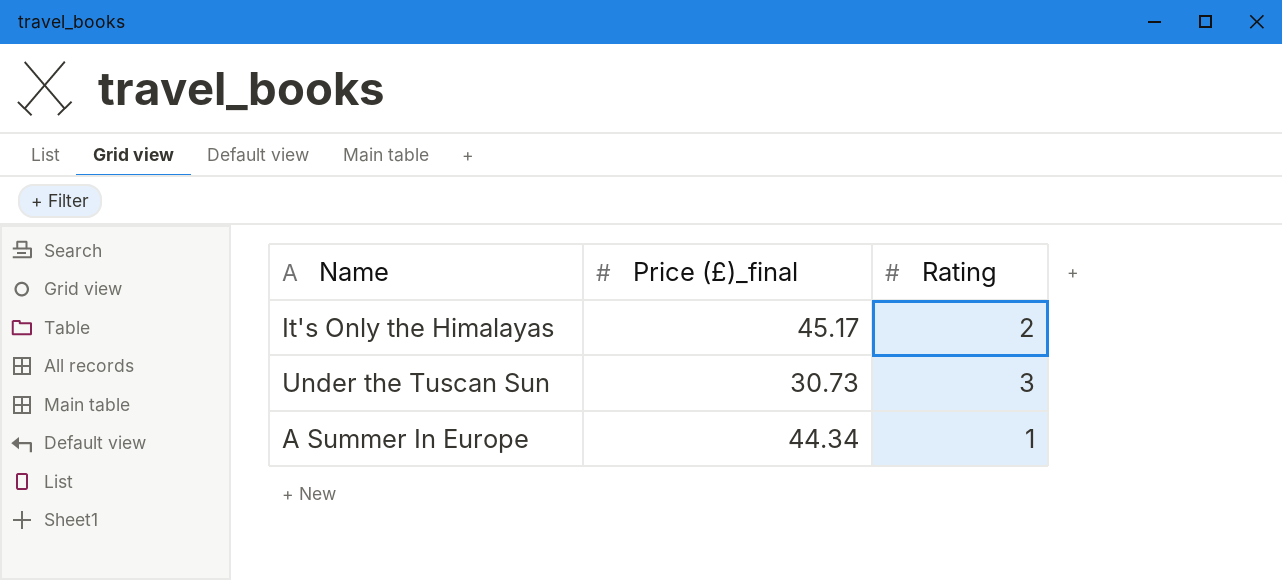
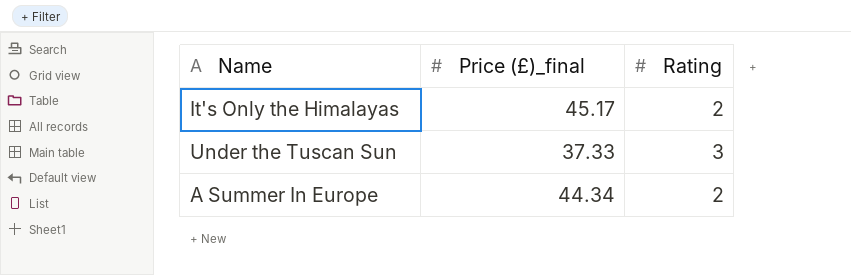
Under the Tuscan Sun | Price (£)_final: 30.73 -> 37.33
A Summer In Europe | Rating: 1 -> 2

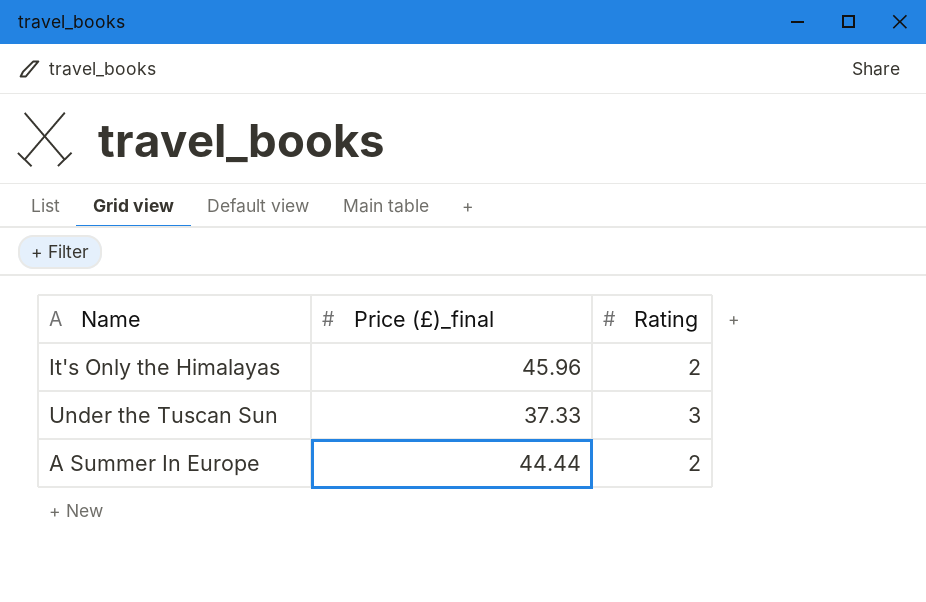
It's Only the Himalayas | Price (£)_final: 45.17 -> 45.96
A Summer In Europe | Price (£)_final: 44.34 -> 44.44

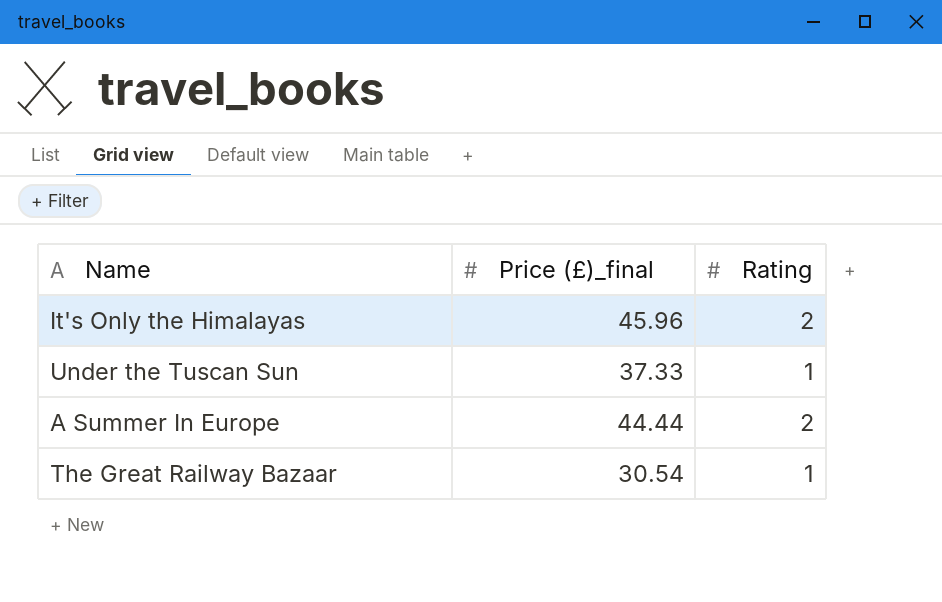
Under the Tuscan Sun | Rating: 3 -> 1
row The Great Railway Bazaar: none -> 30.54 | 1

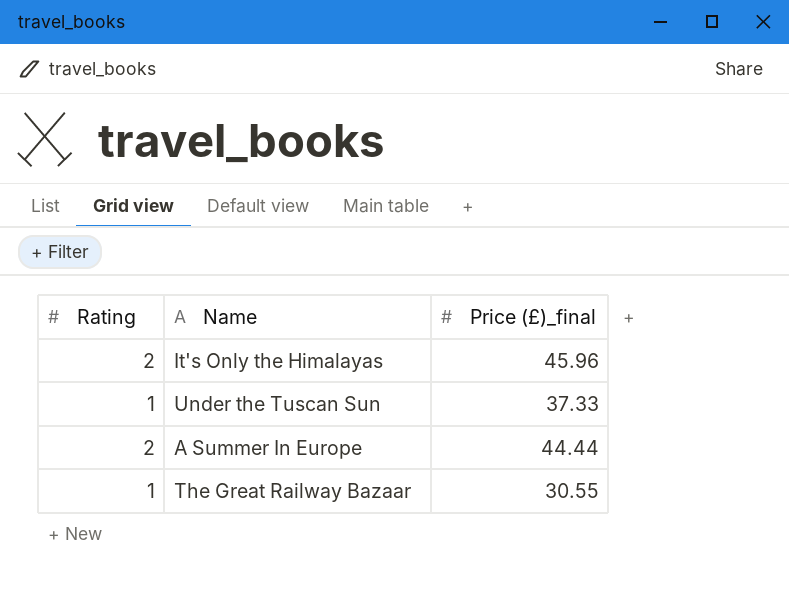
column Rating | position: 3 -> 1
The Great Railway Bazaar | Price (£)_final: 30.54 -> 30.55

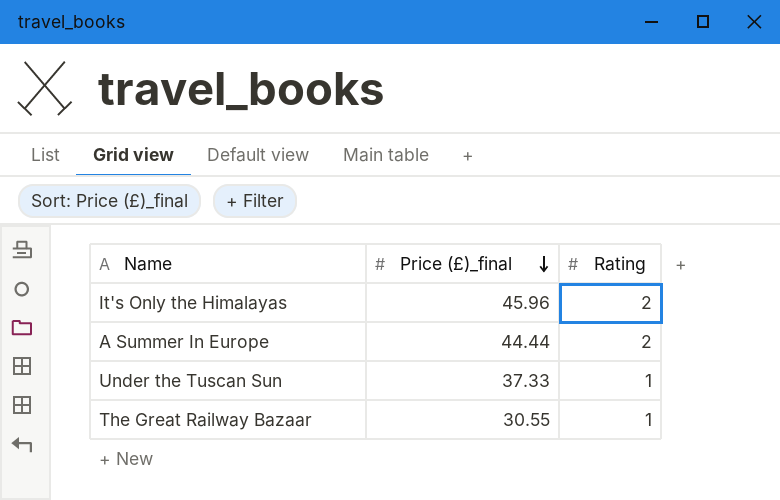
row order: none -> Price (£)_final descending
column Rating | position: 1 -> 3

